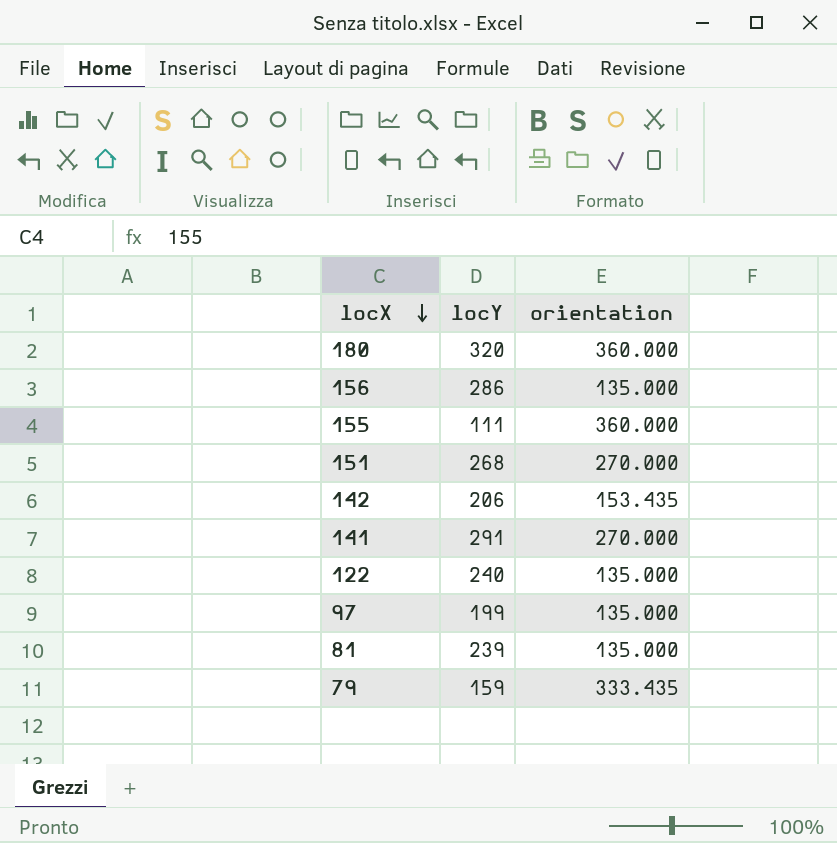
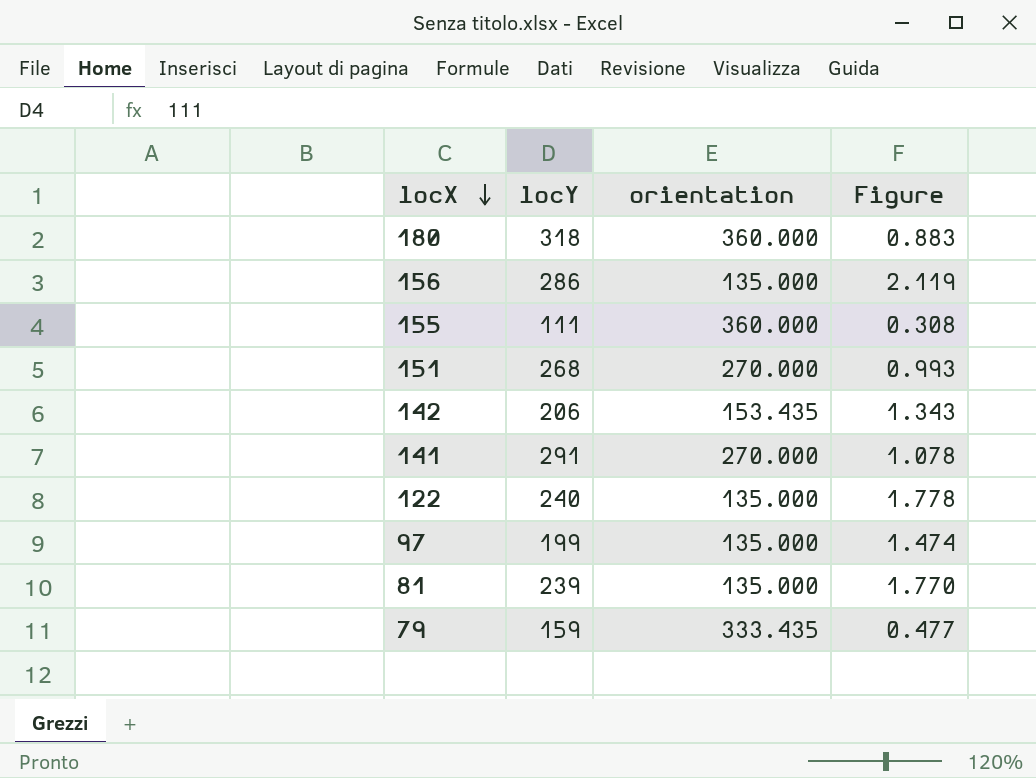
column Figure | formula: none -> [locY] / [orientation]
180 | locY: 320 -> 318

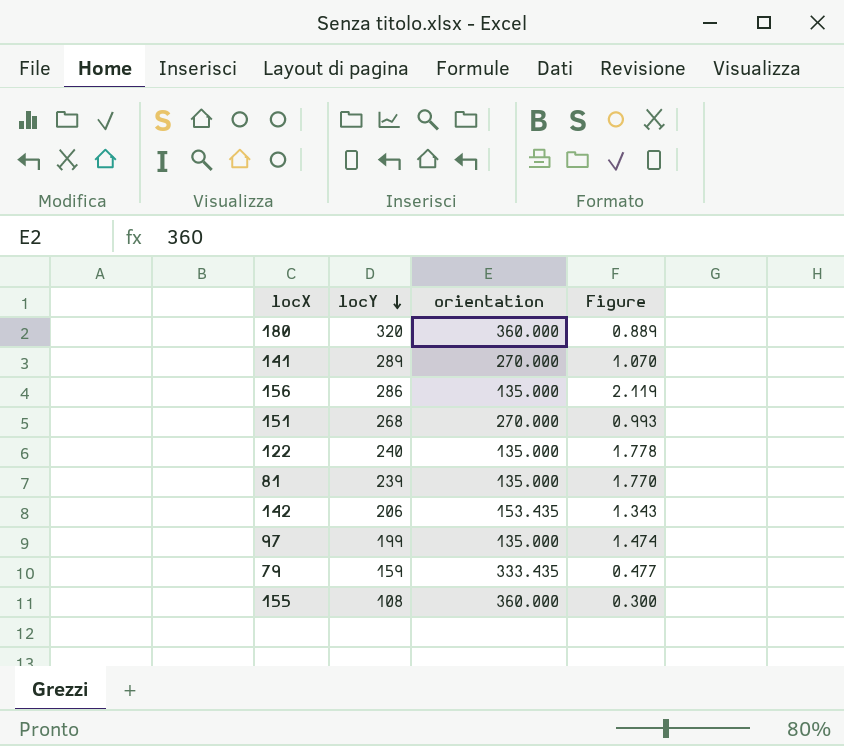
row order: locX descending -> locY descending
180 | locY: 318 -> 320
180 | Figure: 0.883 -> 0.889
141 | locY: 291 -> 289
141 | Figure: 1.078 -> 1.070
155 | locY: 111 -> 108
155 | Figure: 0.308 -> 0.300

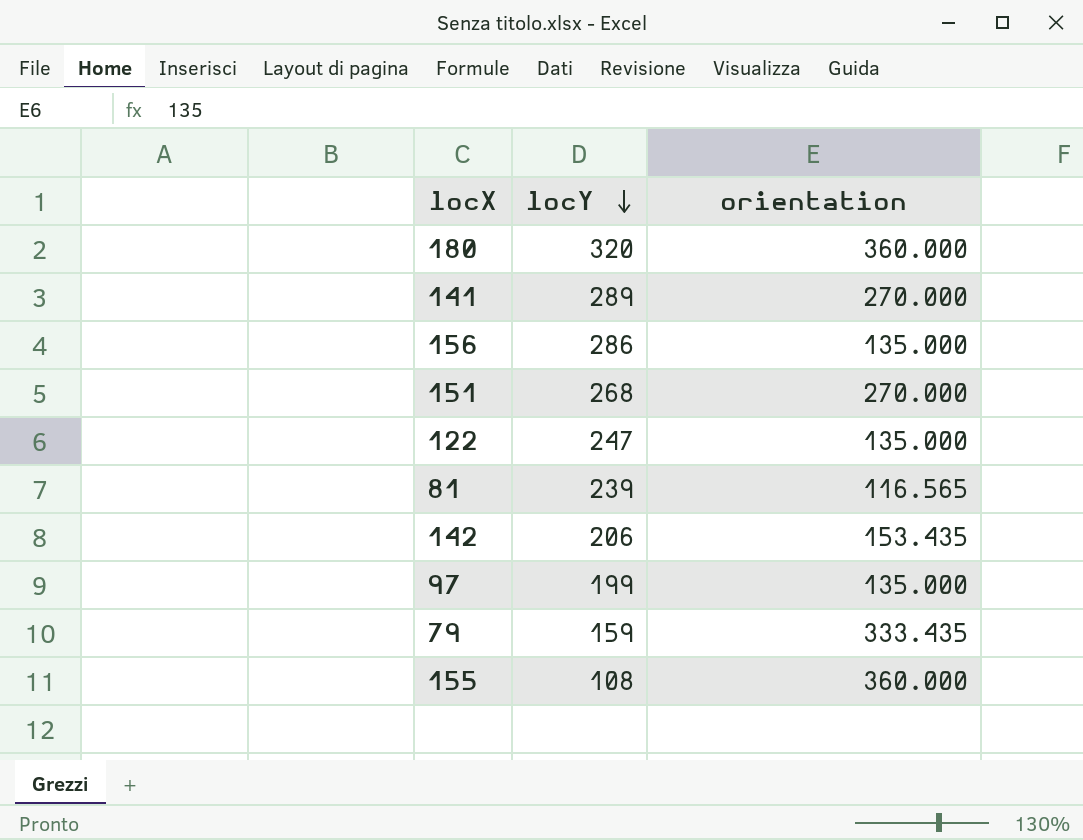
column Figure | formula: [locY] / [orientation] -> none
122 | locY: 240 -> 247
81 | orientation: 135.000 -> 116.565

